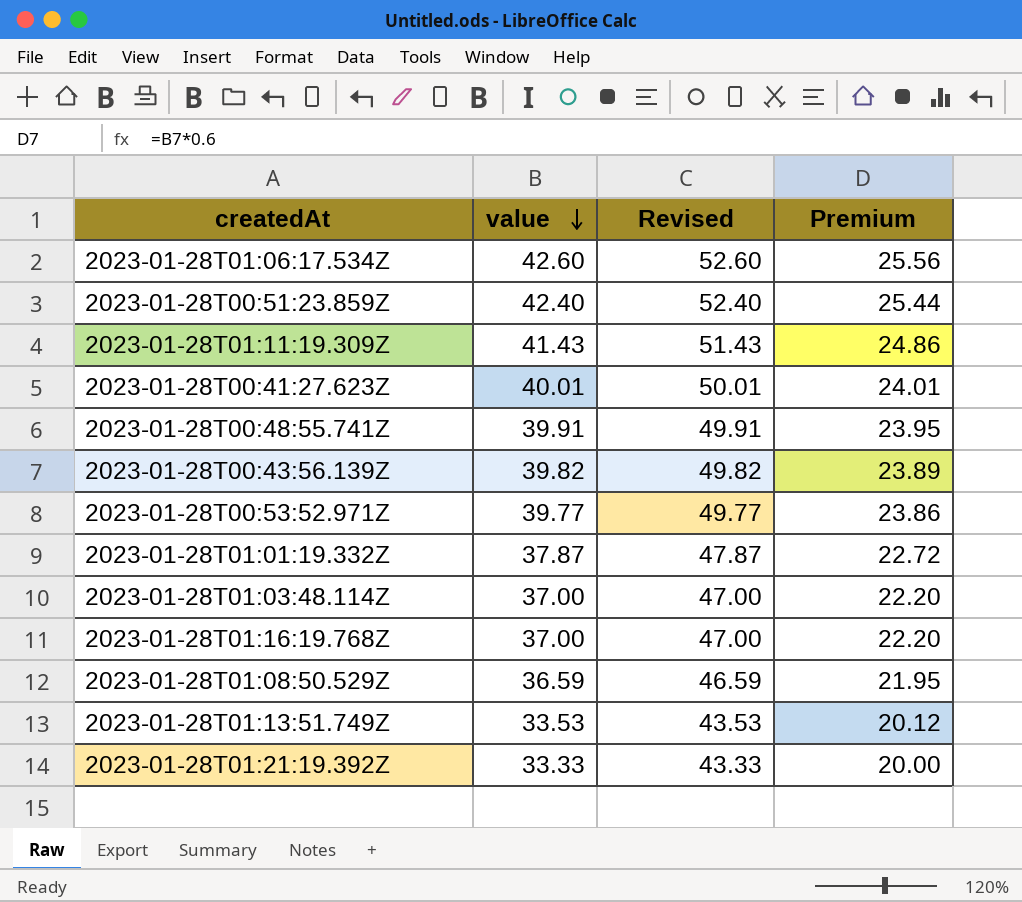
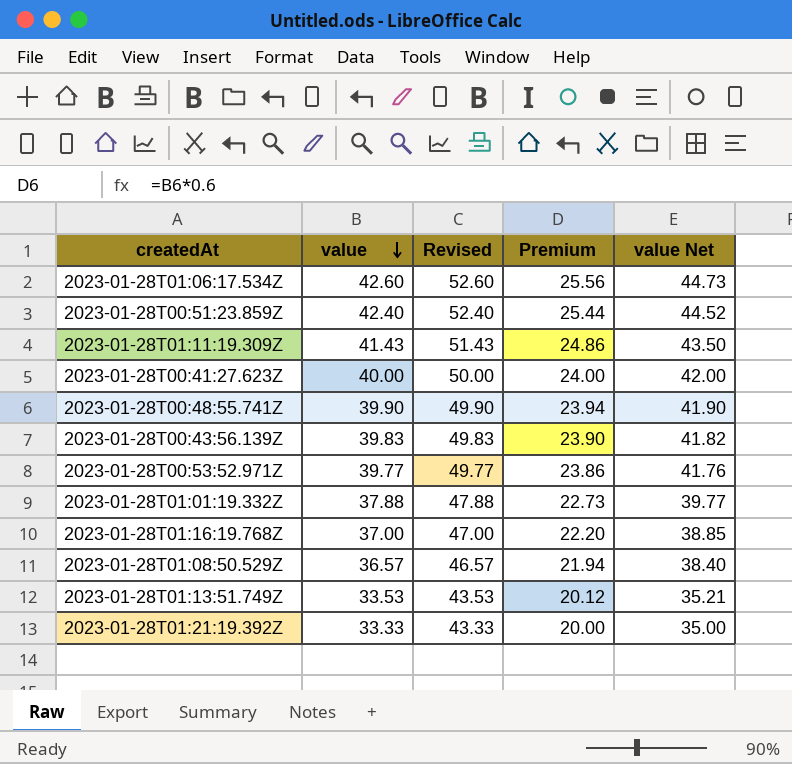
column value Net | formula: none -> [value] * 1.05
row 2023-01-28T01:03:48.114Z: 37.00 | 47.00 | 22.20 -> none
2023-01-28T00:41:27.623Z | value: 40.01 -> 40.00
2023-01-28T00:41:27.623Z | Revised: 50.01 -> 50.00
2023-01-28T00:41:27.623Z | Premium: 24.01 -> 24.00
2023-01-28T00:48:55.741Z | value: 39.91 -> 39.90
2023-01-28T00:48:55.741Z | Revised: 49.91 -> 49.90
2023-01-28T00:48:55.741Z | Premium: 23.95 -> 23.94
2023-01-28T00:43:56.139Z | value: 39.82 -> 39.83
2023-01-28T00:43:56.139Z | Revised: 49.82 -> 49.83
2023-01-28T00:43:56.139Z | Premium: 23.89 -> 23.90
2023-01-28T01:01:19.332Z | value: 37.87 -> 37.88
2023-01-28T01:01:19.332Z | Revised: 47.87 -> 47.88
2023-01-28T01:01:19.332Z | Premium: 22.72 -> 22.73
2023-01-28T01:08:50.529Z | value: 36.59 -> 36.57
2023-01-28T01:08:50.529Z | Revised: 46.59 -> 46.57
2023-01-28T01:08:50.529Z | Premium: 21.95 -> 21.94

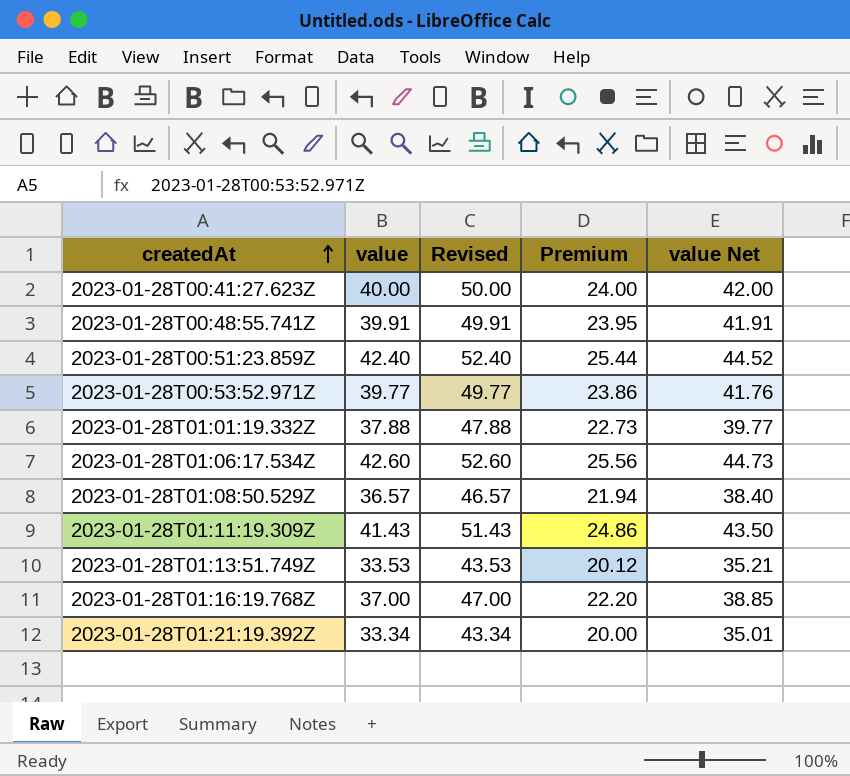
row order: value descending -> createdAt ascending
row 2023-01-28T00:43:56.139Z: 39.83 | 49.83 | 23.90 | 41.82 -> none
2023-01-28T00:48:55.741Z | value: 39.90 -> 39.91
2023-01-28T00:48:55.741Z | Revised: 49.90 -> 49.91
2023-01-28T00:48:55.741Z | Premium: 23.94 -> 23.95
2023-01-28T00:48:55.741Z | value Net: 41.90 -> 41.91
2023-01-28T01:21:19.392Z | value: 33.33 -> 33.34
2023-01-28T01:21:19.392Z | Revised: 43.33 -> 43.34
2023-01-28T01:21:19.392Z | value Net: 35.00 -> 35.01

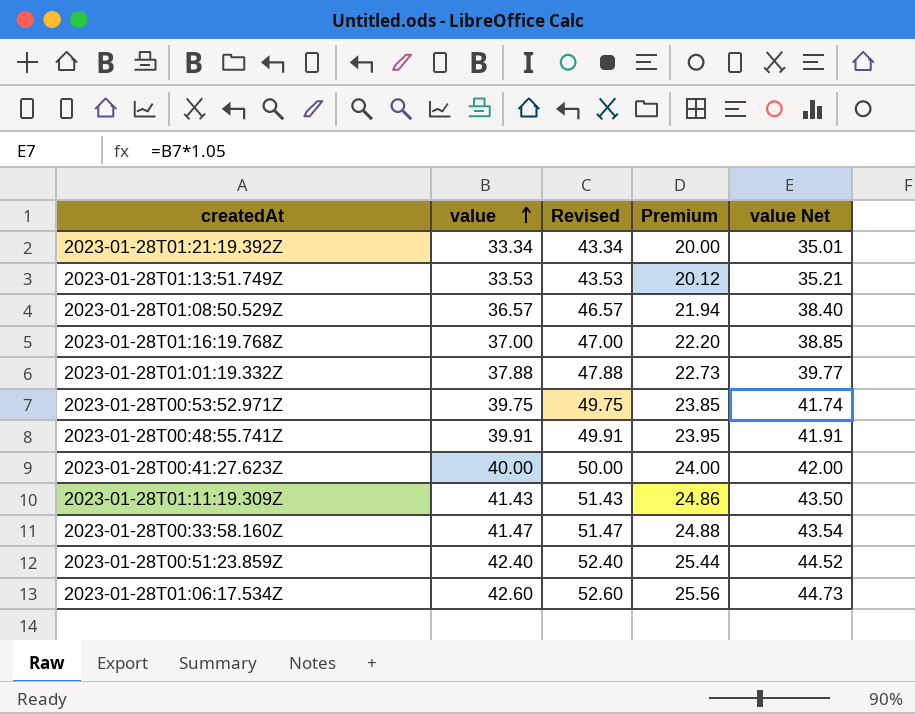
row order: createdAt ascending -> value ascending
2023-01-28T00:53:52.971Z | value: 39.77 -> 39.75
2023-01-28T00:53:52.971Z | Revised: 49.77 -> 49.75
2023-01-28T00:53:52.971Z | Premium: 23.86 -> 23.85
2023-01-28T00:53:52.971Z | value Net: 41.76 -> 41.74
row 2023-01-28T00:33:58.160Z: none -> 41.47 | 51.47 | 24.88 | 43.54

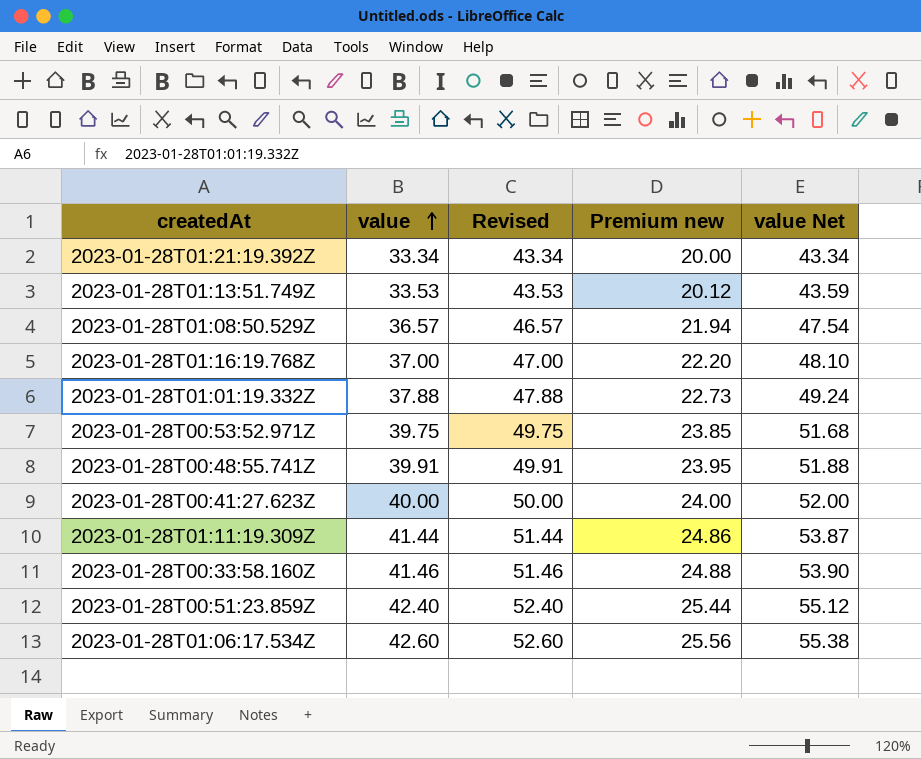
column name: Premium -> Premium new
column value Net | formula: [value] * 1.05 -> [value] * 1.3
2023-01-28T01:11:19.309Z | value: 41.43 -> 41.44
2023-01-28T01:11:19.309Z | Revised: 51.43 -> 51.44
2023-01-28T00:33:58.160Z | value: 41.47 -> 41.46
2023-01-28T00:33:58.160Z | Revised: 51.47 -> 51.46

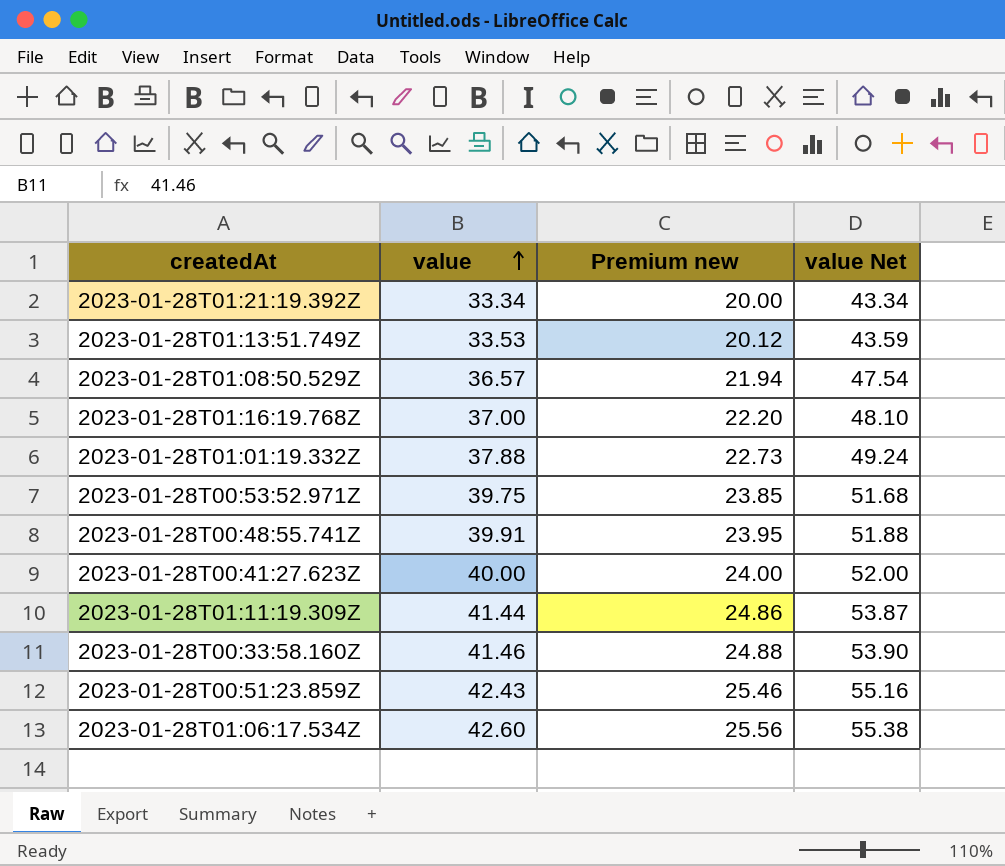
column Revised | formula: [value] + 10 -> none
2023-01-28T00:51:23.859Z | value: 42.40 -> 42.43
2023-01-28T00:51:23.859Z | Premium new: 25.44 -> 25.46
2023-01-28T00:51:23.859Z | value Net: 55.12 -> 55.16

